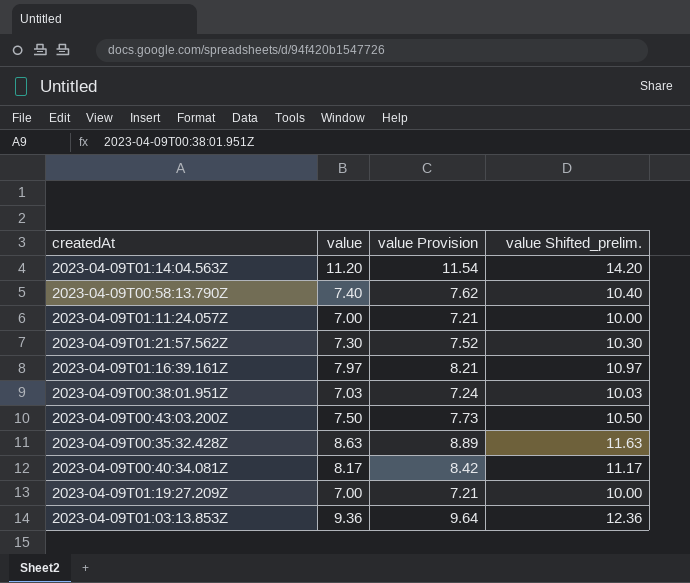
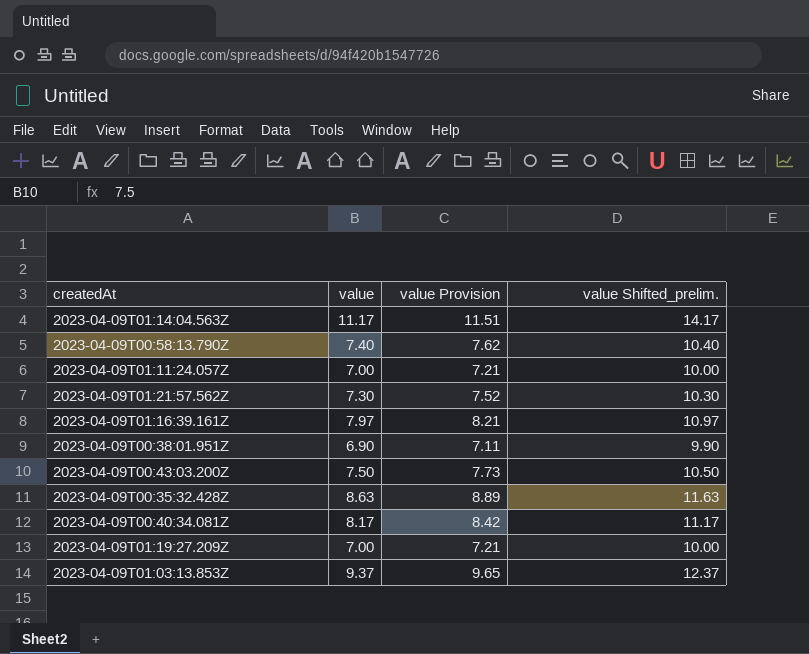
2023-04-09T01:14:04.563Z | value: 11.20 -> 11.17
2023-04-09T01:14:04.563Z | value Provision: 11.54 -> 11.51
2023-04-09T01:14:04.563Z | value Shifted_prelim.: 14.20 -> 14.17
2023-04-09T00:38:01.951Z | value: 7.03 -> 6.90
2023-04-09T00:38:01.951Z | value Provision: 7.24 -> 7.11
2023-04-09T00:38:01.951Z | value Shifted_prelim.: 10.03 -> 9.90
2023-04-09T01:03:13.853Z | value: 9.36 -> 9.37
2023-04-09T01:03:13.853Z | value Provision: 9.64 -> 9.65
2023-04-09T01:03:13.853Z | value Shifted_prelim.: 12.36 -> 12.37

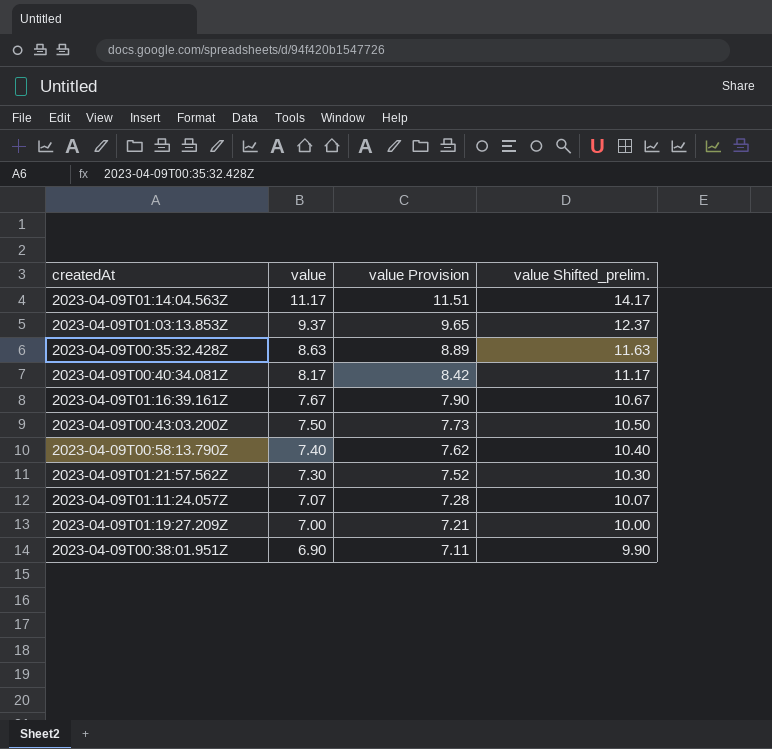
row order: none -> value descending
2023-04-09T01:16:39.161Z | value: 7.97 -> 7.67
2023-04-09T01:16:39.161Z | value Provision: 8.21 -> 7.90
2023-04-09T01:16:39.161Z | value Shifted_prelim.: 10.97 -> 10.67
2023-04-09T01:11:24.057Z | value: 7.00 -> 7.07
2023-04-09T01:11:24.057Z | value Provision: 7.21 -> 7.28
2023-04-09T01:11:24.057Z | value Shifted_prelim.: 10.00 -> 10.07

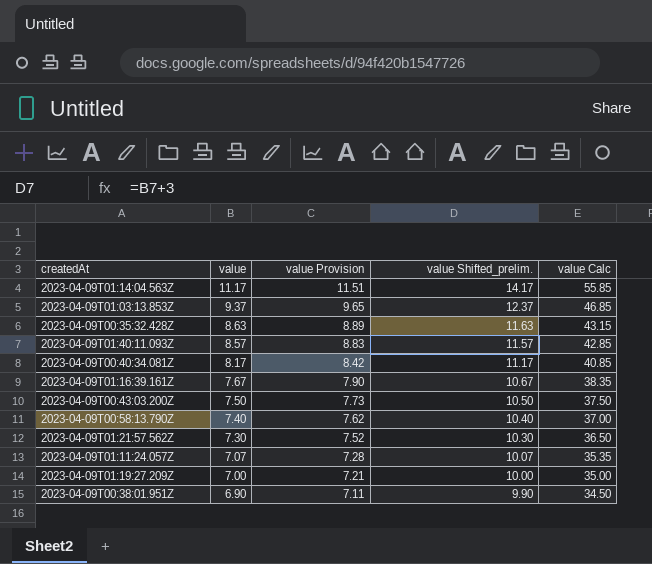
column value Calc | formula: none -> [value] * 5
row 2023-04-09T01:40:11.093Z: none -> 8.57 | 8.83 | 11.57 | 42.85

